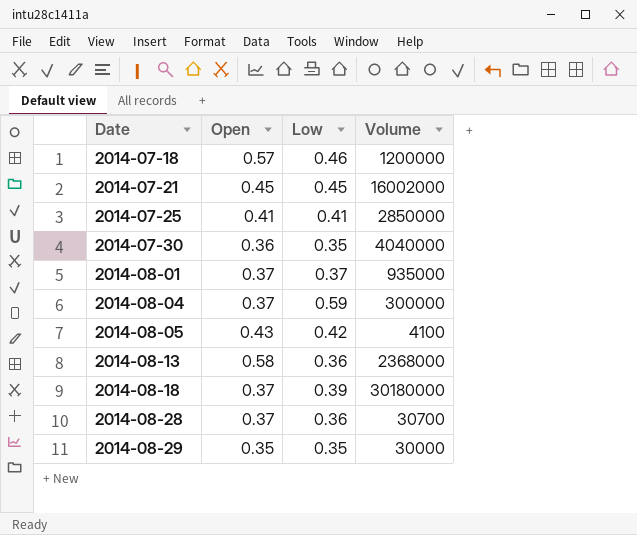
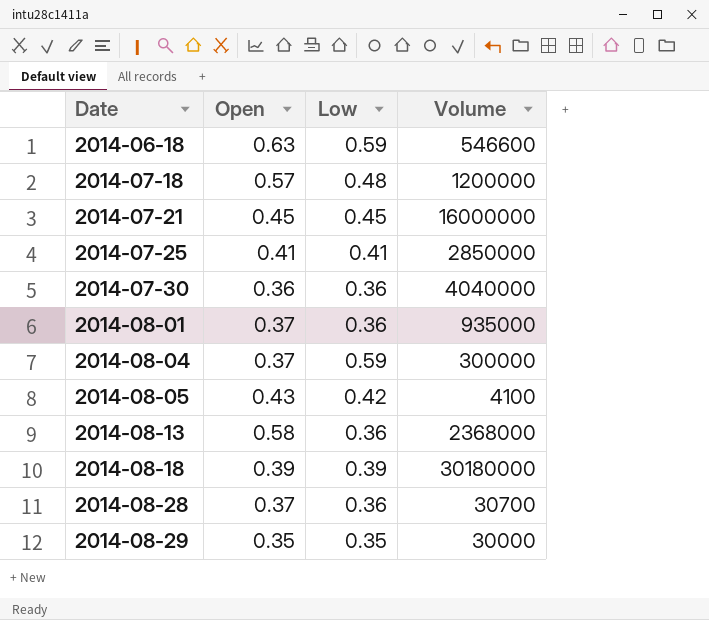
row 2014-06-18: none -> 0.63 | 0.59 | 546600
2014-07-18 | Low: 0.46 -> 0.48
2014-07-21 | Volume: 16002000 -> 16000000
2014-07-30 | Low: 0.35 -> 0.36
2014-08-01 | Low: 0.37 -> 0.36
2014-08-18 | Open: 0.37 -> 0.39

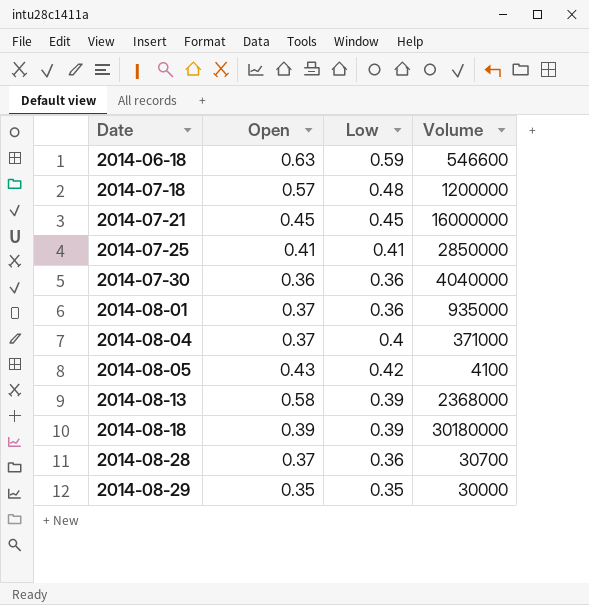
2014-08-04 | Low: 0.59 -> 0.4
2014-08-04 | Volume: 300000 -> 371000
2014-08-13 | Low: 0.36 -> 0.39

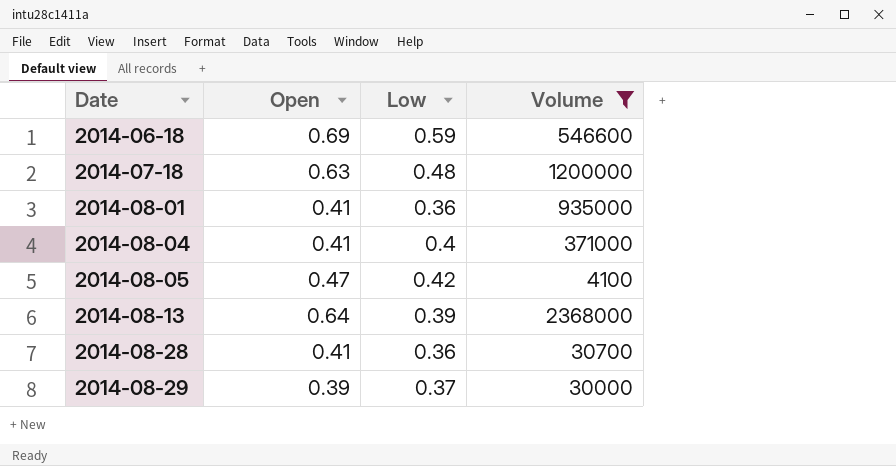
filter: none -> Volume <= 2368000
2014-06-18 | Open: 0.63 -> 0.69
2014-07-18 | Open: 0.57 -> 0.63
2014-08-01 | Open: 0.37 -> 0.41
2014-08-04 | Open: 0.37 -> 0.41
2014-08-05 | Open: 0.43 -> 0.47
2014-08-13 | Open: 0.58 -> 0.64
2014-08-28 | Open: 0.37 -> 0.41
2014-08-29 | Open: 0.35 -> 0.39
2014-08-29 | Low: 0.35 -> 0.37

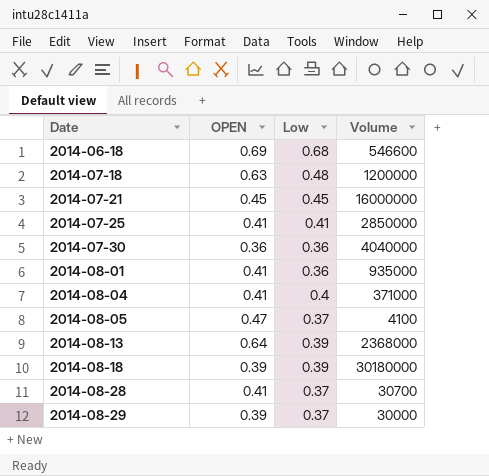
filter: Volume <= 2368000 -> none
column name: Open -> OPEN
2014-06-18 | Low: 0.59 -> 0.68
2014-08-05 | Low: 0.42 -> 0.37
2014-08-28 | Low: 0.36 -> 0.37

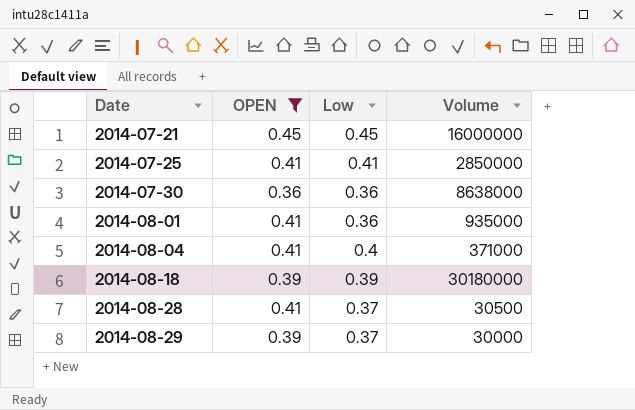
filter: none -> OPEN <= 0.45
2014-07-30 | Volume: 4040000 -> 8638000
2014-08-28 | Volume: 30700 -> 30500

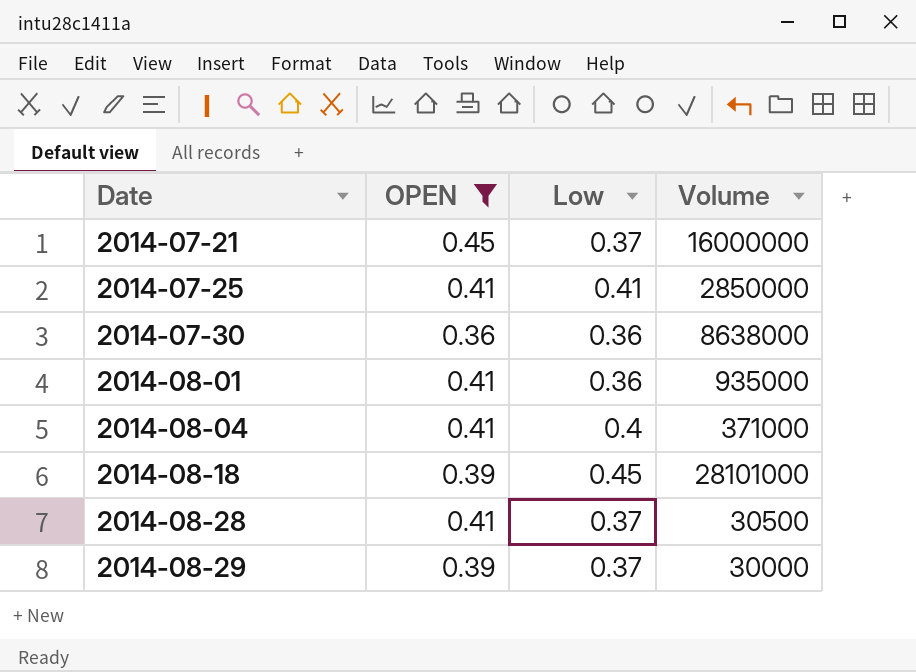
2014-07-21 | Low: 0.45 -> 0.37
2014-08-18 | Low: 0.39 -> 0.45
2014-08-18 | Volume: 30180000 -> 28101000

